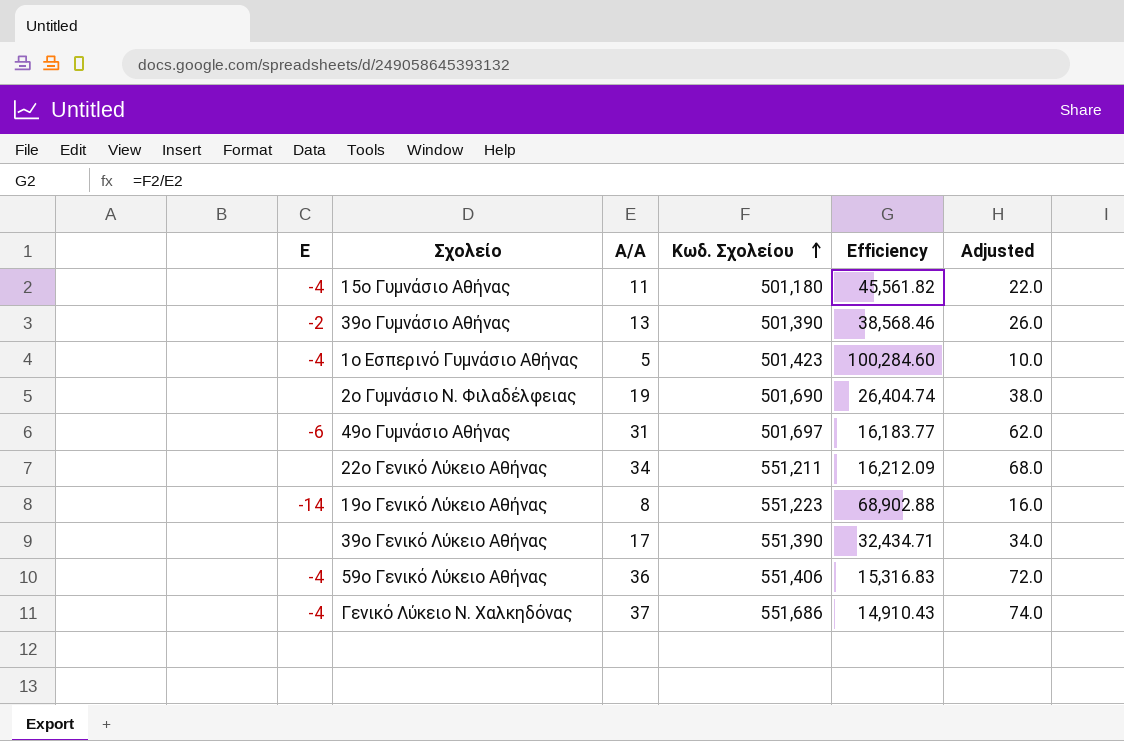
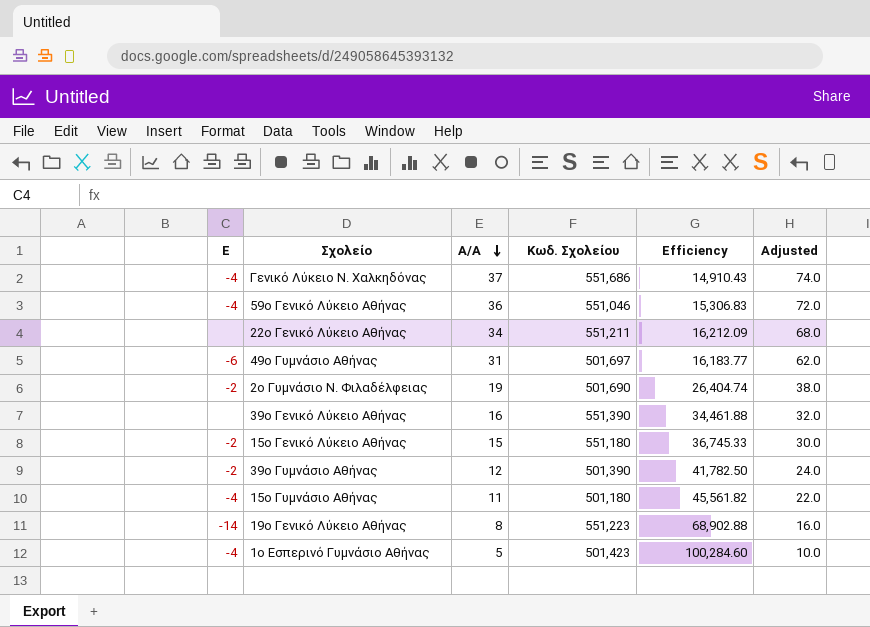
row order: Κωδ. Σχολείου ascending -> Α/Α descending
59ο Γενικό Λύκειο Αθήνας | Κωδ. Σχολείου: 551,406 -> 551,046
59ο Γενικό Λύκειο Αθήνας | Efficiency: 15,316.83 -> 15,306.83
2ο Γυμνάσιο Ν. Φιλαδέλφειας | Ε: none -> -2
39ο Γενικό Λύκειο Αθήνας | Α/Α: 17 -> 16
39ο Γενικό Λύκειο Αθήνας | Efficiency: 32,434.71 -> 34,461.88
39ο Γενικό Λύκειο Αθήνας | Adjusted: 34.0 -> 32.0
row 15ο Γενικό Λύκειο Αθήνας: none -> -2 | 15 | 551,180 | 36,745.33 | 30.0
39ο Γυμνάσιο Αθήνας | Α/Α: 13 -> 12
39ο Γυμνάσιο Αθήνας | Efficiency: 38,568.46 -> 41,782.50
39ο Γυμνάσιο Αθήνας | Adjusted: 26.0 -> 24.0

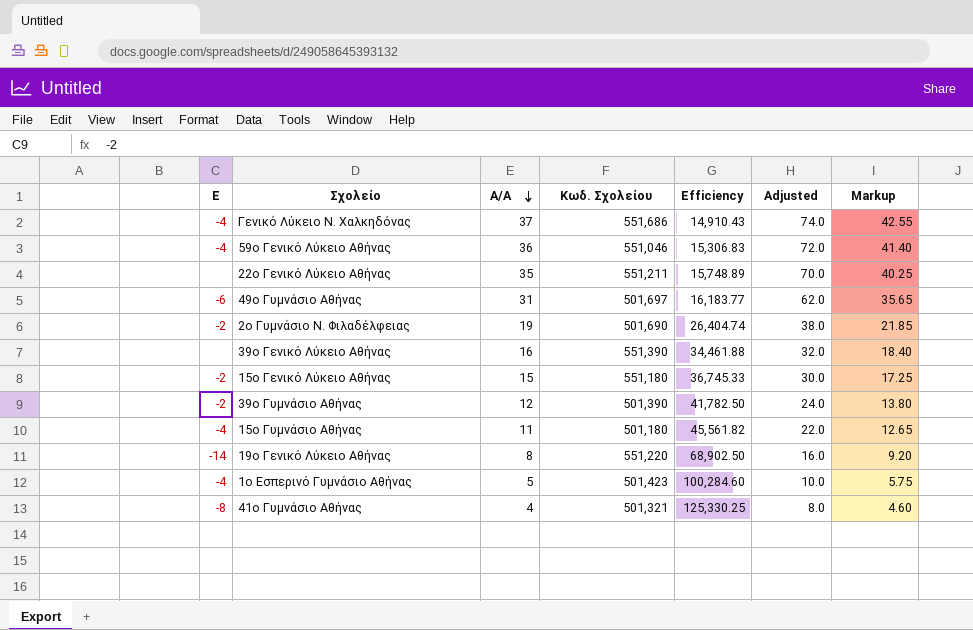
column Markup | formula: none -> [Α/Α] * 1.15
22ο Γενικό Λύκειο Αθήνας | Α/Α: 34 -> 35
22ο Γενικό Λύκειο Αθήνας | Efficiency: 16,212.09 -> 15,748.89
22ο Γενικό Λύκειο Αθήνας | Adjusted: 68.0 -> 70.0
19ο Γενικό Λύκειο Αθήνας | Κωδ. Σχολείου: 551,223 -> 551,220
19ο Γενικό Λύκειο Αθήνας | Efficiency: 68,902.88 -> 68,902.50
row 41ο Γυμνάσιο Αθήνας: none -> -8 | 4 | 501,321 | 125,330.25 | 8.0 | 4.60

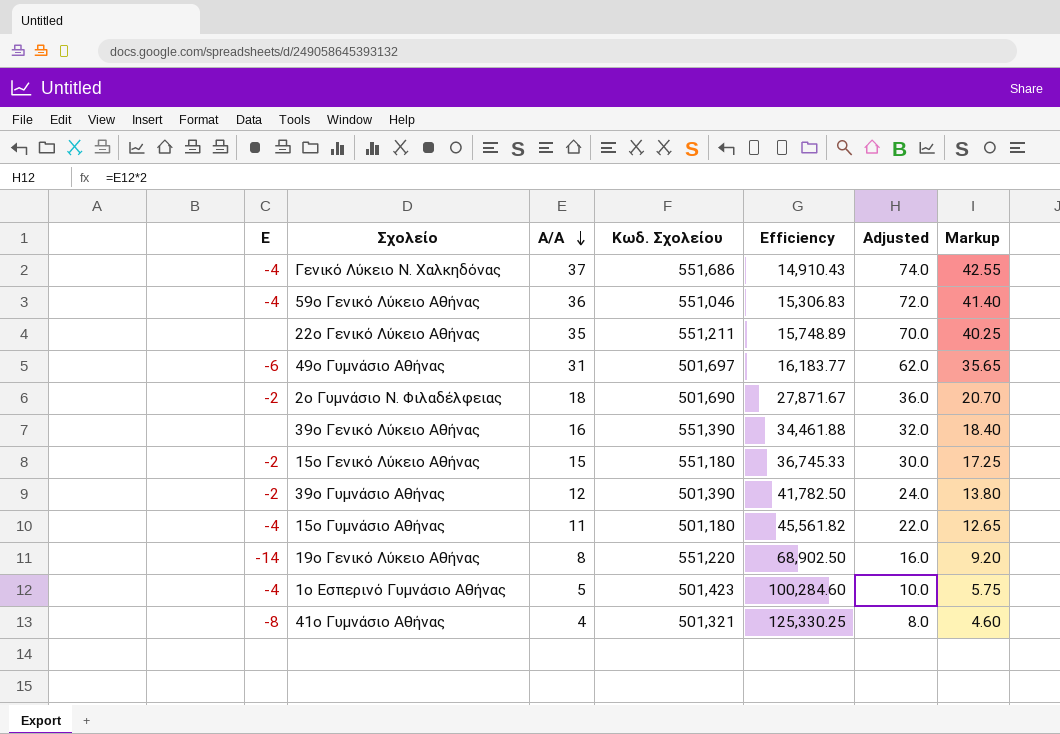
2ο Γυμνάσιο Ν. Φιλαδέλφειας | Α/Α: 19 -> 18
2ο Γυμνάσιο Ν. Φιλαδέλφειας | Efficiency: 26,404.74 -> 27,871.67
2ο Γυμνάσιο Ν. Φιλαδέλφειας | Adjusted: 38.0 -> 36.0
2ο Γυμνάσιο Ν. Φιλαδέλφειας | Markup: 21.85 -> 20.70

